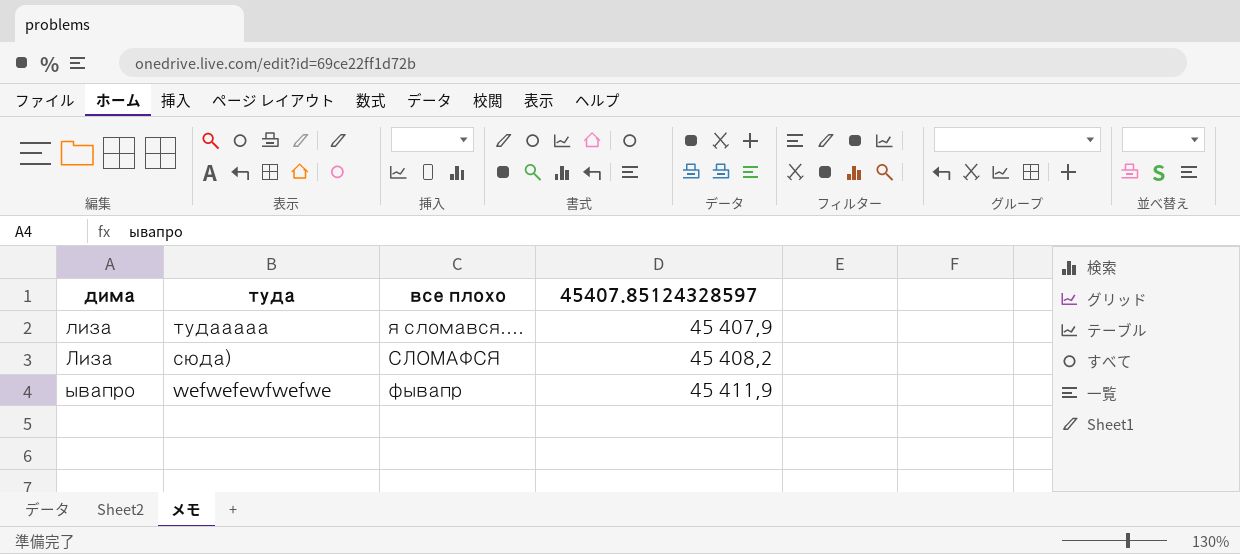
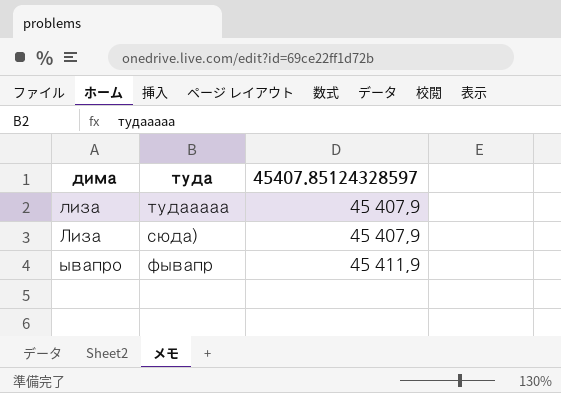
column все плохо | position: 3 -> none
Лиза | 45407.85124328597: 45 408,2 -> 45 407,9
ывапро | туда: wefwefewfwefwe -> фывапр

